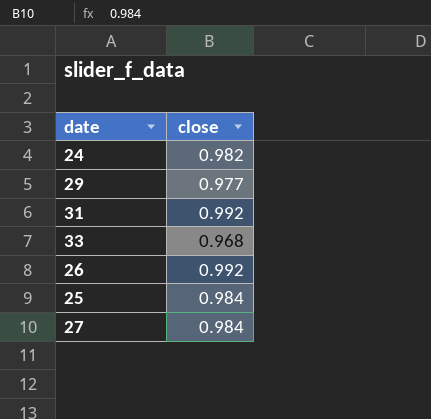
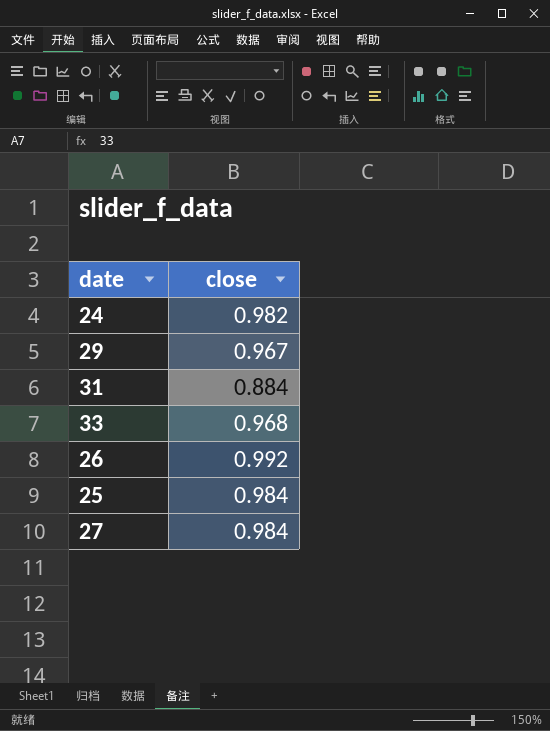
29 | close: 0.977 -> 0.967
31 | close: 0.992 -> 0.884

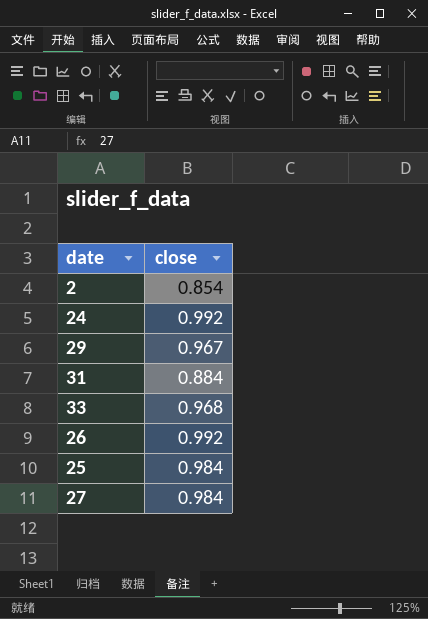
row 2: none -> 0.854
24 | close: 0.982 -> 0.992

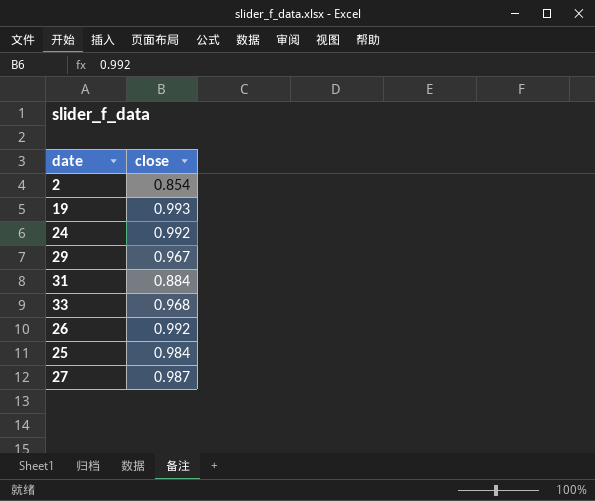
row 19: none -> 0.993
27 | close: 0.984 -> 0.987

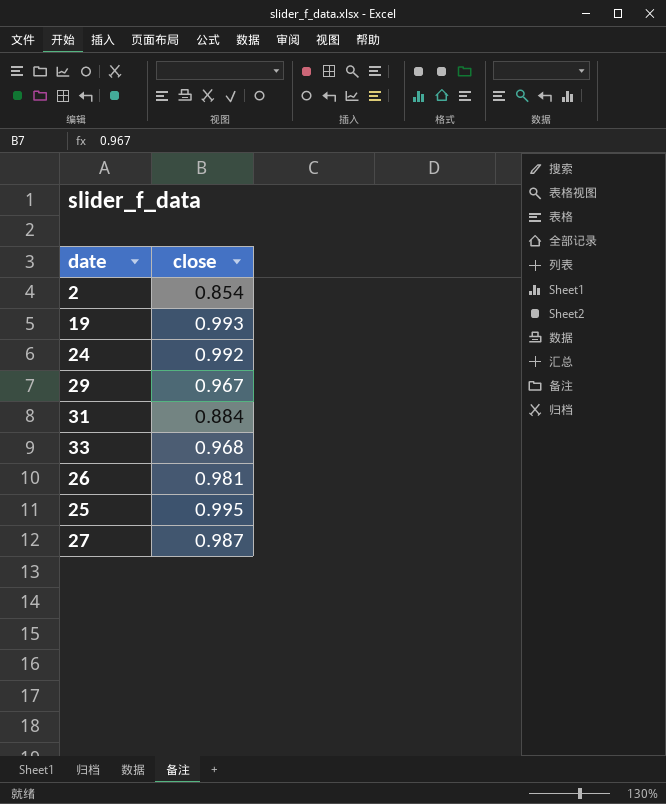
26 | close: 0.992 -> 0.981
25 | close: 0.984 -> 0.995

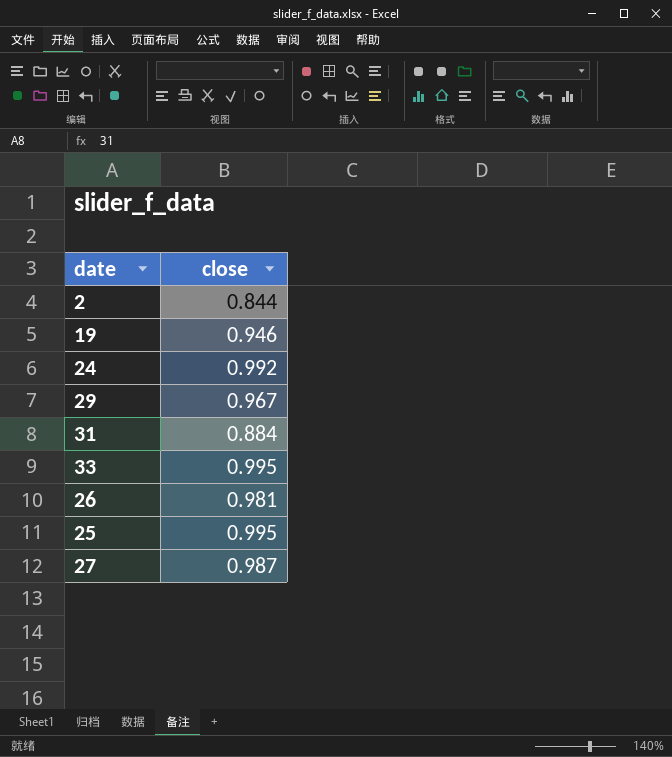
2 | close: 0.854 -> 0.844
19 | close: 0.993 -> 0.946
33 | close: 0.968 -> 0.995

